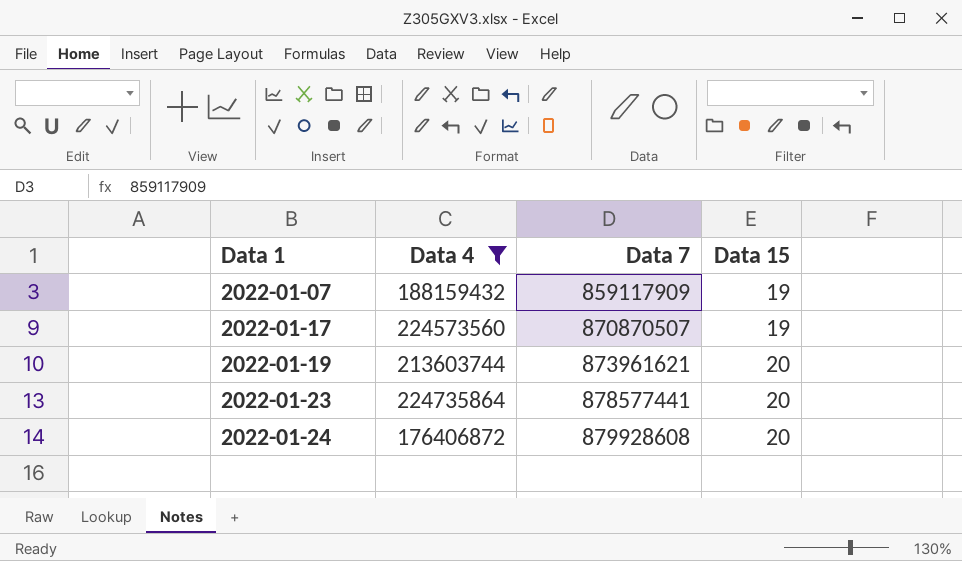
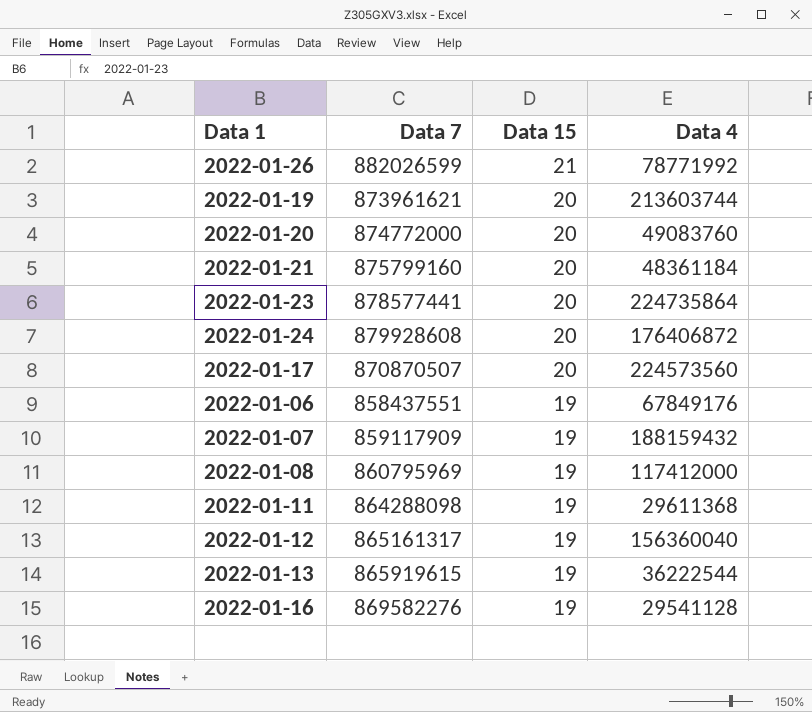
filter: Data 4 >= 176406872 -> none
row order: Data 1 ascending -> Data 15 descending
column Data 4 | position: 2 -> 4
2022-01-17 | Data 15: 19 -> 20

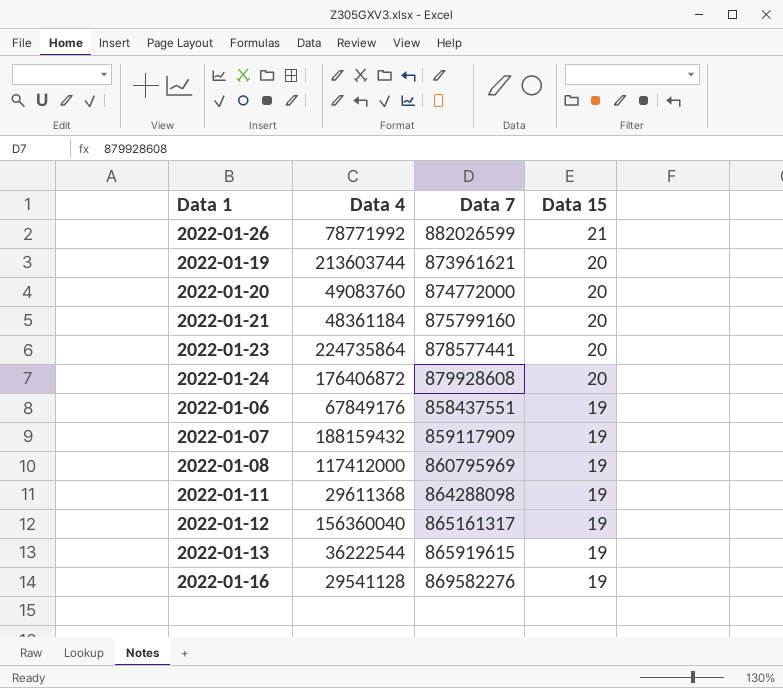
column Data 4 | position: 4 -> 2
row 2022-01-17: 870870507 | 20 | 224573560 -> none

